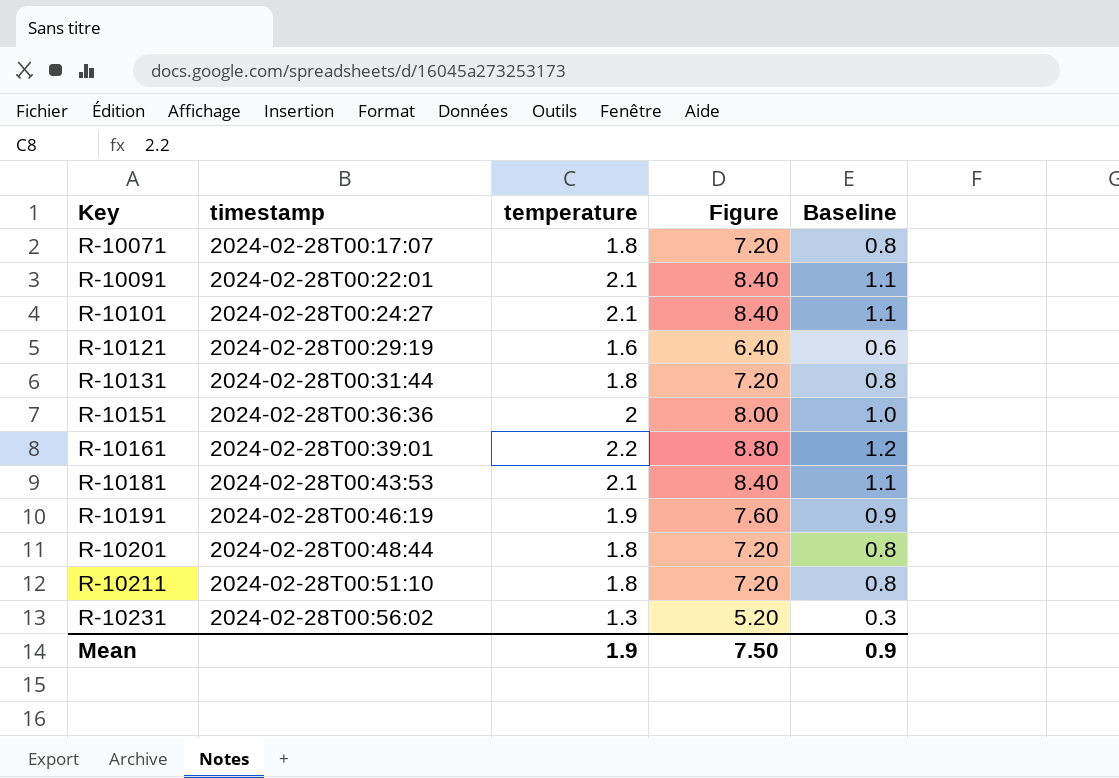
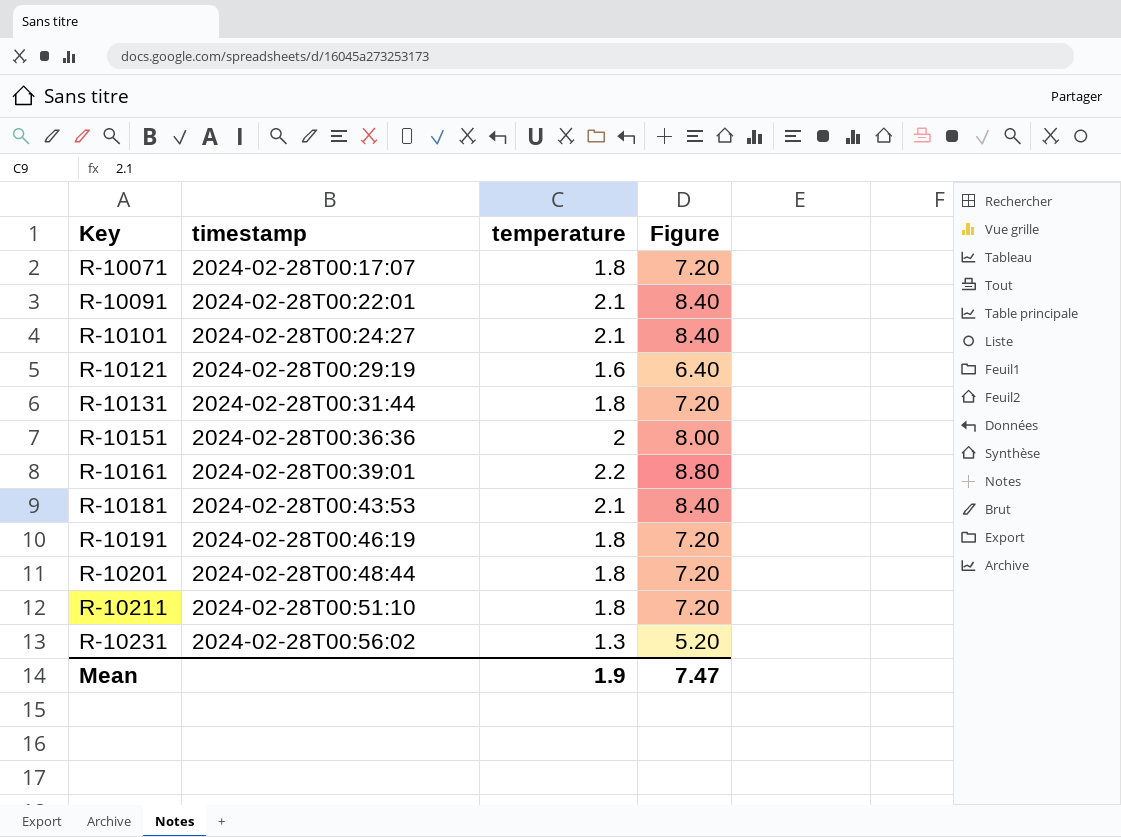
column Baseline | formula: [temperature] - 1 -> none
R-10191 | temperature: 1.9 -> 1.8
R-10191 | Figure: 7.60 -> 7.20
Mean | Figure: 7.50 -> 7.47

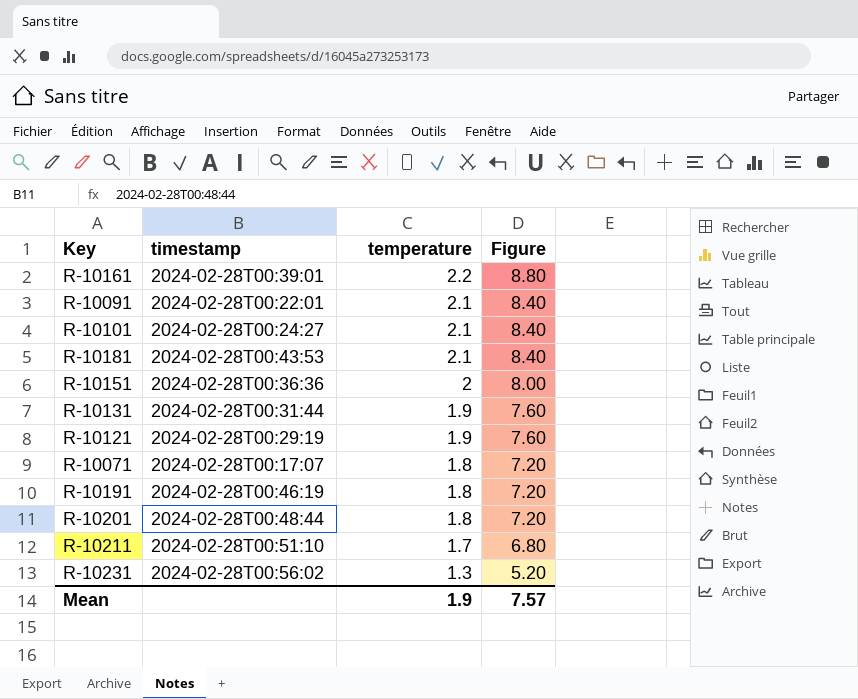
row order: Key ascending -> temperature descending
R-10131 | temperature: 1.8 -> 1.9
R-10131 | Figure: 7.20 -> 7.60
R-10121 | temperature: 1.6 -> 1.9
R-10121 | Figure: 6.40 -> 7.60
R-10211 | temperature: 1.8 -> 1.7
R-10211 | Figure: 7.20 -> 6.80
Mean | Figure: 7.47 -> 7.57

